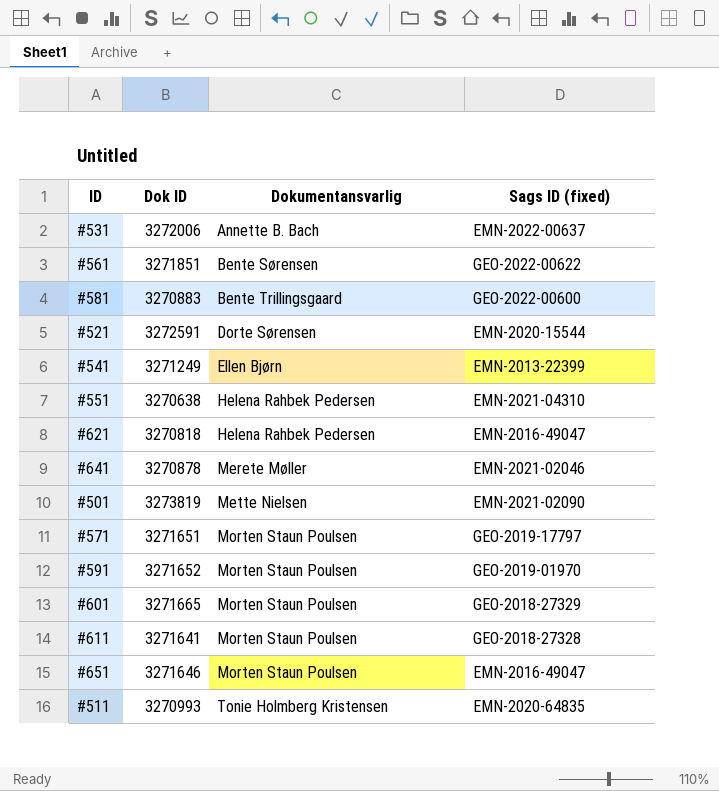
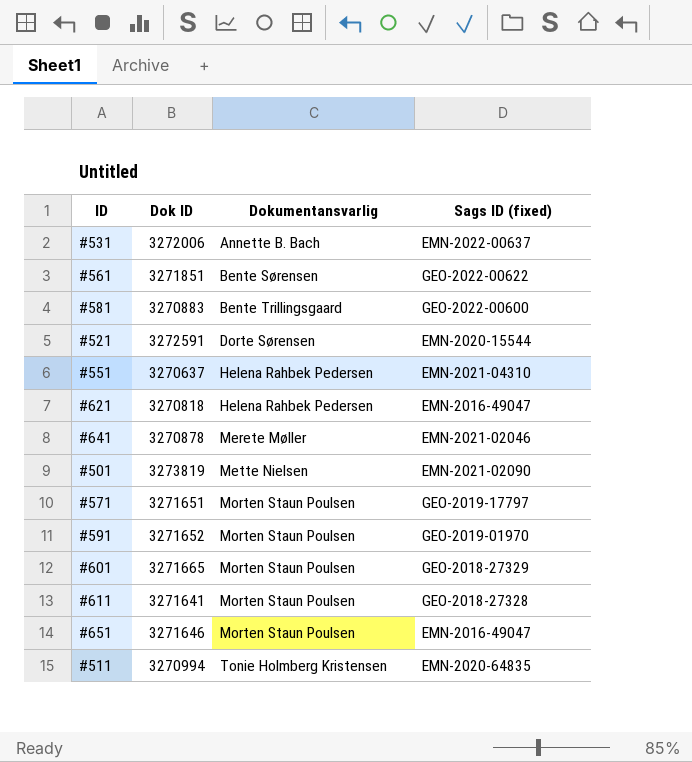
row #541: 3271249 | Ellen Bjørn | EMN-2013-22399 -> none
#551 | Dok ID: 3270638 -> 3270637
#511 | Dok ID: 3270993 -> 3270994

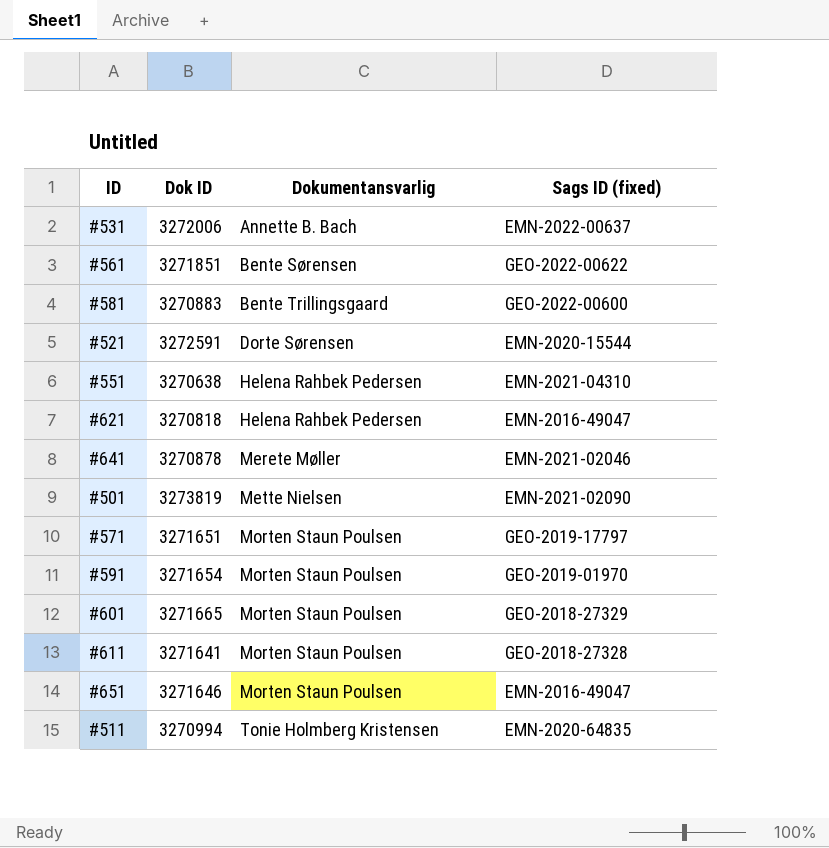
#551 | Dok ID: 3270637 -> 3270638
#591 | Dok ID: 3271652 -> 3271654

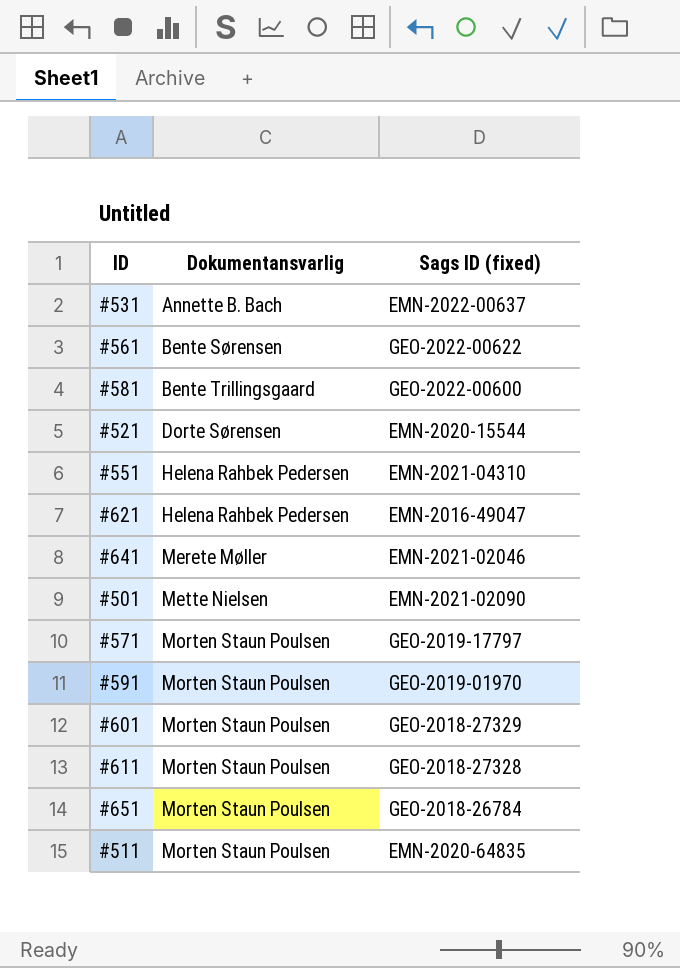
column Dok ID | position: 2 -> none
#651 | Sags ID (fixed): EMN-2016-49047 -> GEO-2018-26784
#511 | Dokumentansvarlig: Tonie Holmberg Kristensen -> Morten Staun Poulsen

